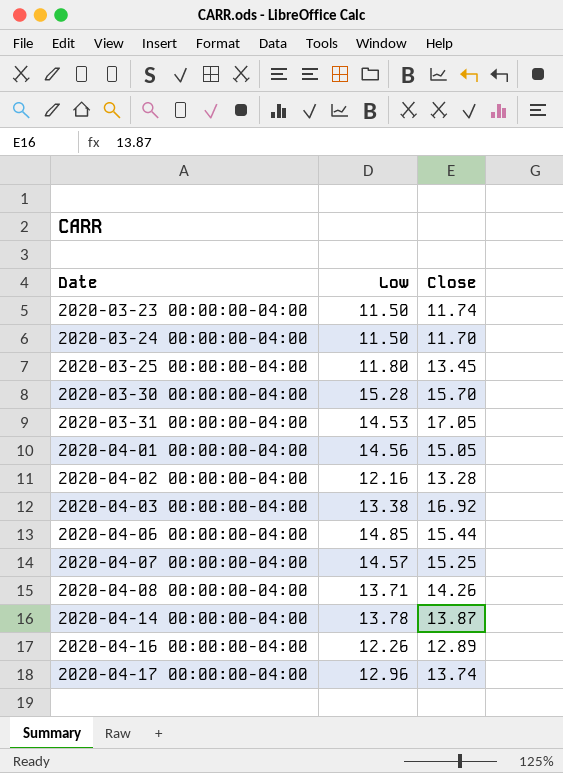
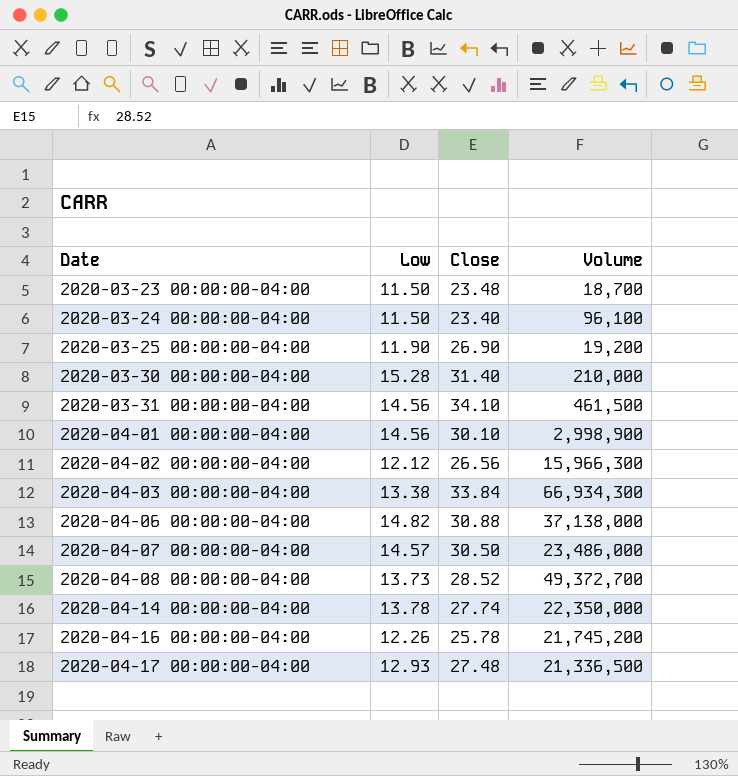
column Volume | position: none -> 4
2020-03-23 00:00:00-04:00 | Close: 11.74 -> 23.48
2020-03-24 00:00:00-04:00 | Close: 11.70 -> 23.40
2020-03-25 00:00:00-04:00 | Low: 11.80 -> 11.90
2020-03-25 00:00:00-04:00 | Close: 13.45 -> 26.90
2020-03-30 00:00:00-04:00 | Close: 15.70 -> 31.40
2020-03-31 00:00:00-04:00 | Low: 14.53 -> 14.56
2020-03-31 00:00:00-04:00 | Close: 17.05 -> 34.10
2020-04-01 00:00:00-04:00 | Close: 15.05 -> 30.10
2020-04-02 00:00:00-04:00 | Low: 12.16 -> 12.12
2020-04-02 00:00:00-04:00 | Close: 13.28 -> 26.56
2020-04-03 00:00:00-04:00 | Close: 16.92 -> 33.84
2020-04-06 00:00:00-04:00 | Low: 14.85 -> 14.82
2020-04-06 00:00:00-04:00 | Close: 15.44 -> 30.88
2020-04-07 00:00:00-04:00 | Close: 15.25 -> 30.50
2020-04-08 00:00:00-04:00 | Low: 13.71 -> 13.73
2020-04-08 00:00:00-04:00 | Close: 14.26 -> 28.52
2020-04-14 00:00:00-04:00 | Close: 13.87 -> 27.74
2020-04-16 00:00:00-04:00 | Close: 12.89 -> 25.78
2020-04-17 00:00:00-04:00 | Low: 12.96 -> 12.93
2020-04-17 00:00:00-04:00 | Close: 13.74 -> 27.48

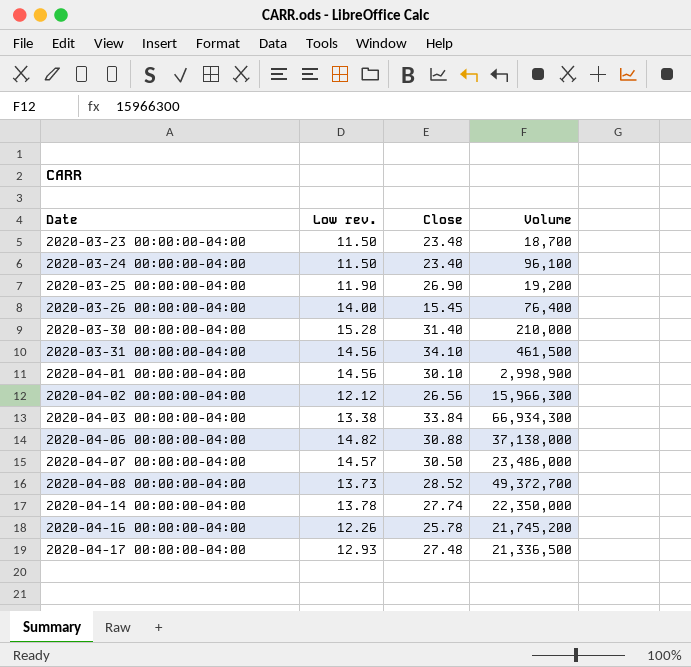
column name: Low -> Low rev.
row 2020-03-26 00:00:00-04:00: none -> 14.00 | 15.45 | 76,400

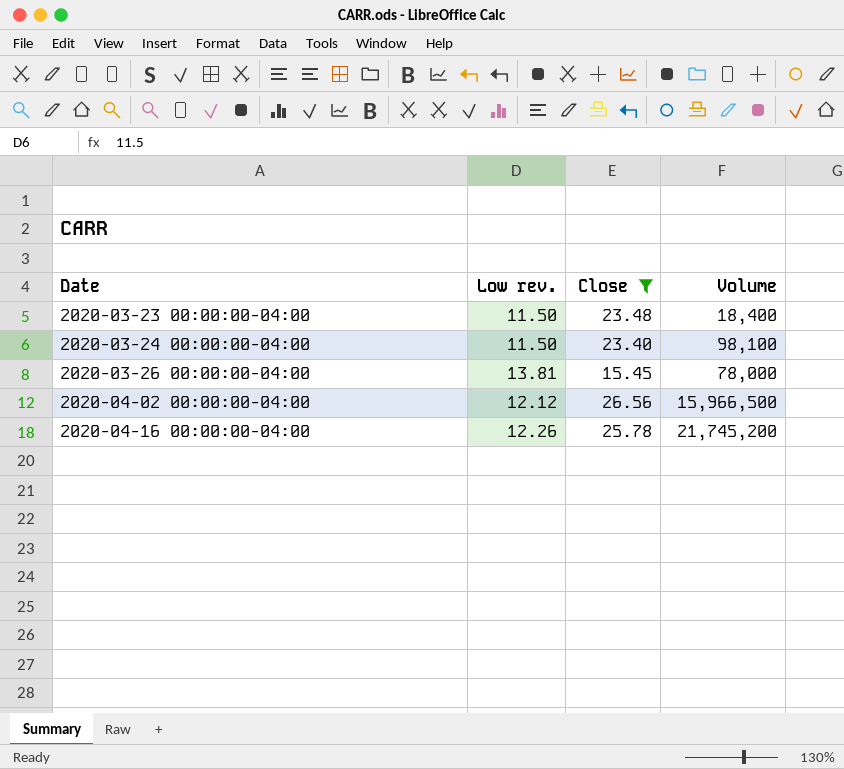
filter: none -> Close <= 26.56
2020-03-23 00:00:00-04:00 | Volume: 18,700 -> 18,400
2020-03-24 00:00:00-04:00 | Volume: 96,100 -> 98,100
2020-03-26 00:00:00-04:00 | Low rev.: 14.00 -> 13.81
2020-03-26 00:00:00-04:00 | Volume: 76,400 -> 78,000
2020-04-02 00:00:00-04:00 | Volume: 15,966,300 -> 15,966,500

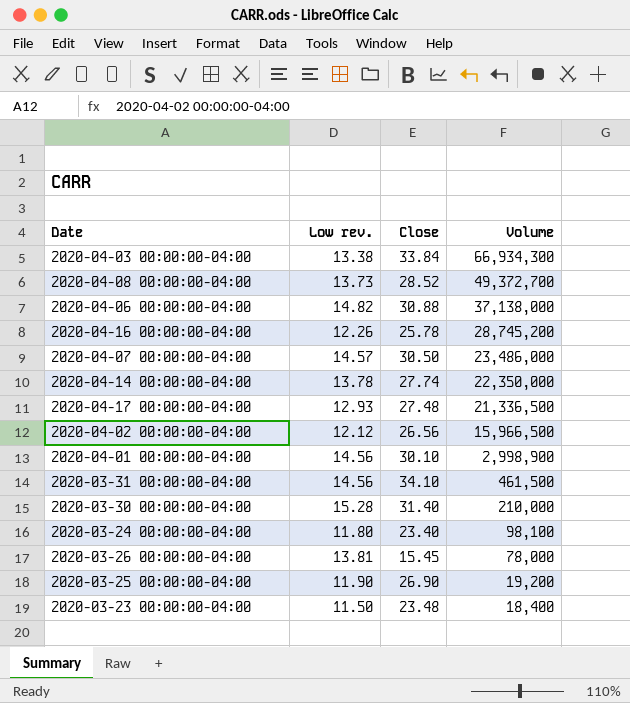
filter: Close <= 26.56 -> none
row order: Date ascending -> Volume descending
2020-04-16 00:00:00-04:00 | Volume: 21,745,200 -> 28,745,200
2020-03-24 00:00:00-04:00 | Low rev.: 11.50 -> 11.80

